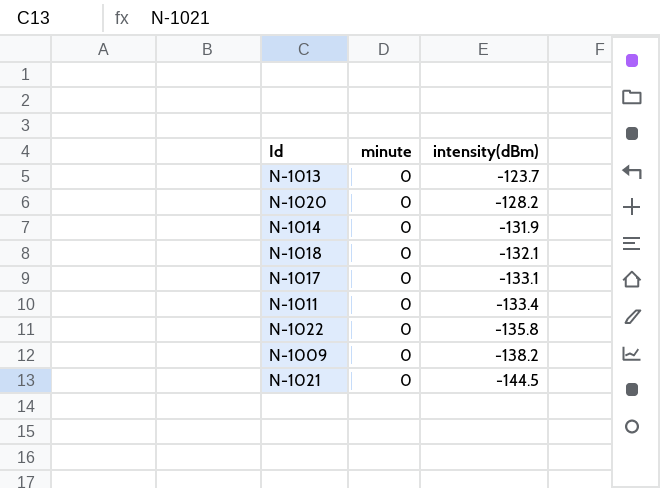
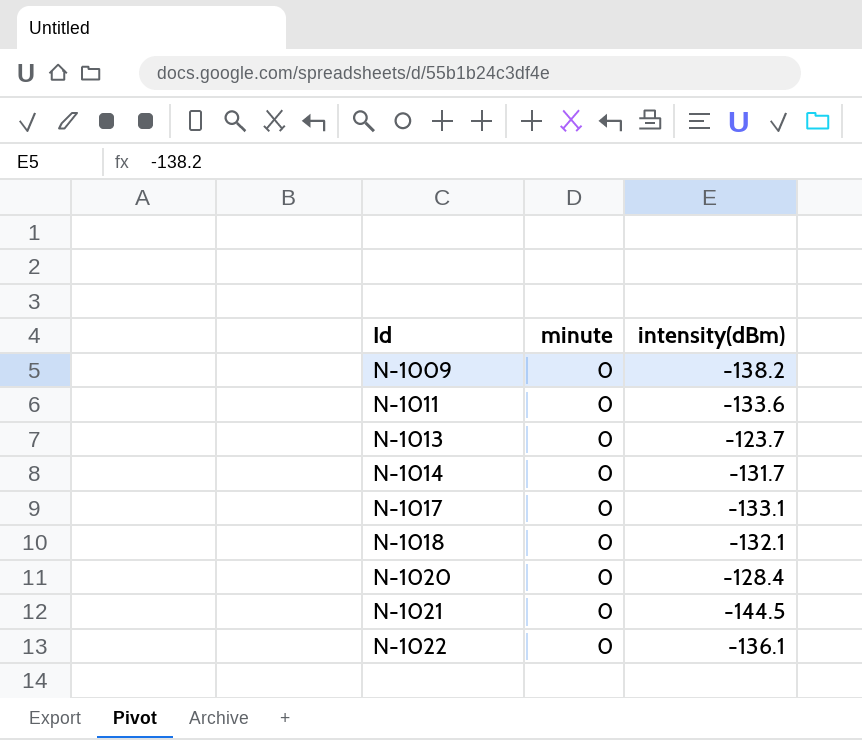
row order: intensity(dBm) descending -> Id ascending
N-1011 | intensity(dBm): -133.4 -> -133.6
N-1014 | intensity(dBm): -131.9 -> -131.7
N-1020 | intensity(dBm): -128.2 -> -128.4
N-1022 | intensity(dBm): -135.8 -> -136.1

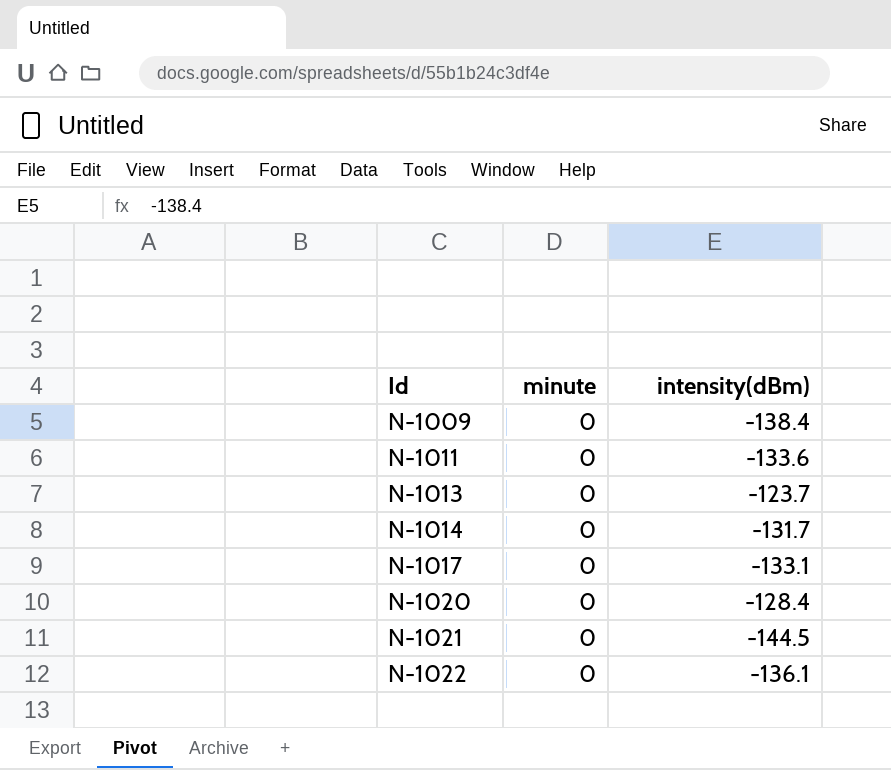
row N-1018: 0 | -132.1 -> none
N-1009 | intensity(dBm): -138.2 -> -138.4

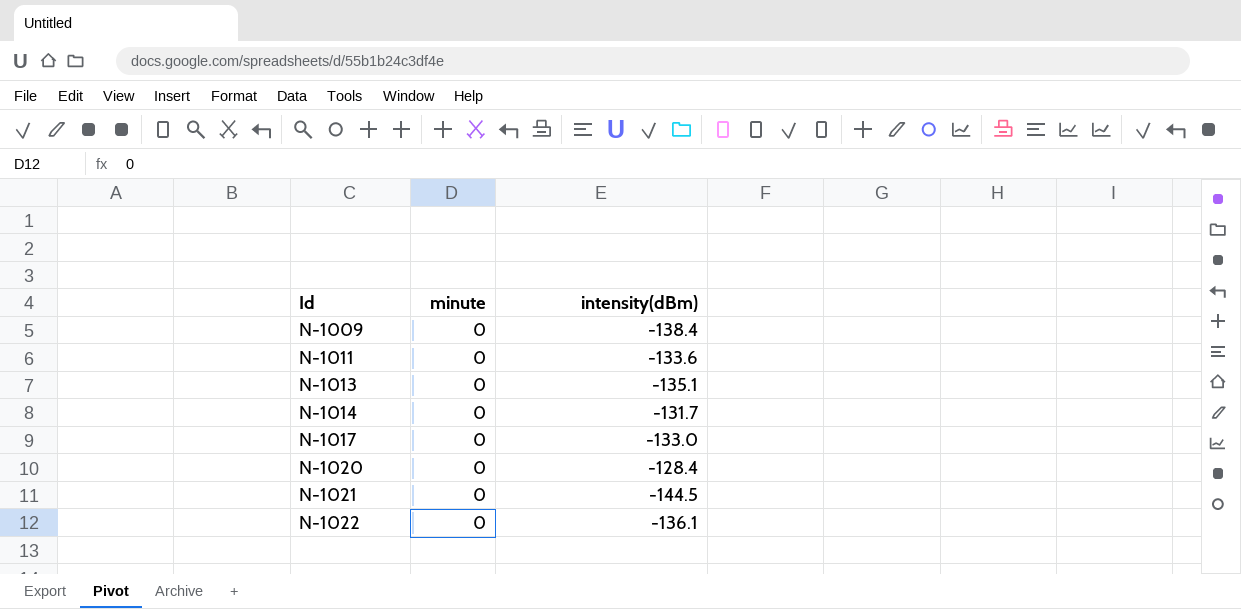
N-1013 | intensity(dBm): -123.7 -> -135.1
N-1017 | intensity(dBm): -133.1 -> -133.0

